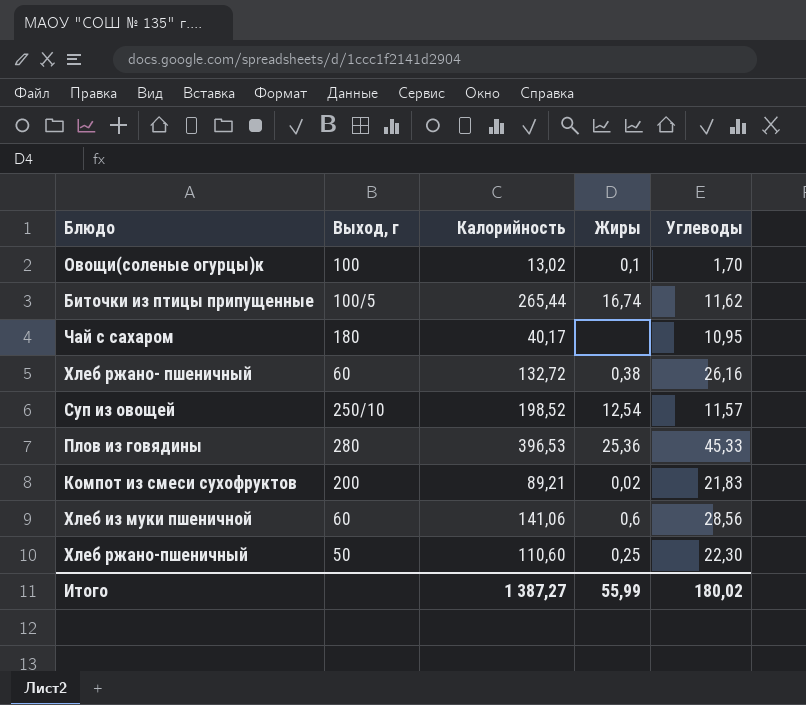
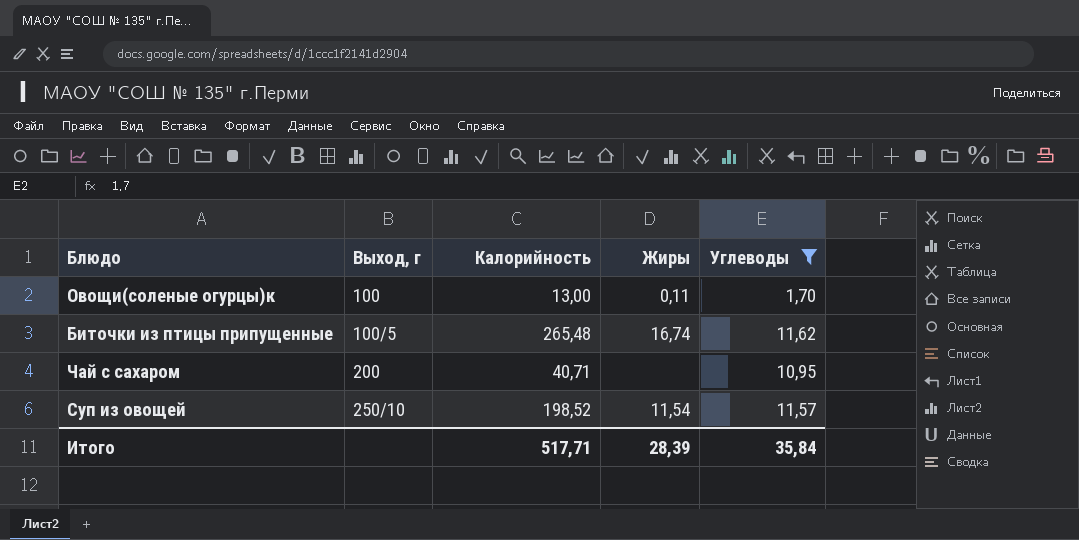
filter: none -> Углеводы <= 11,62
Овощи(соленые огурцы)к | Калорийность: 13,02 -> 13,00
Овощи(соленые огурцы)к | Жиры: 0,1 -> 0,11
Биточки из птицы припущенные | Калорийность: 265,44 -> 265,48
Чай с сахаром | Выход, г: 180 -> 200
Чай с сахаром | Калорийность: 40,17 -> 40,71
Суп из овощей | Жиры: 12,54 -> 11,54
Итого | Калорийность: 1 387,27 -> 517,71
Итого | Жиры: 55,99 -> 28,39
Итого | Углеводы: 180,02 -> 35,84

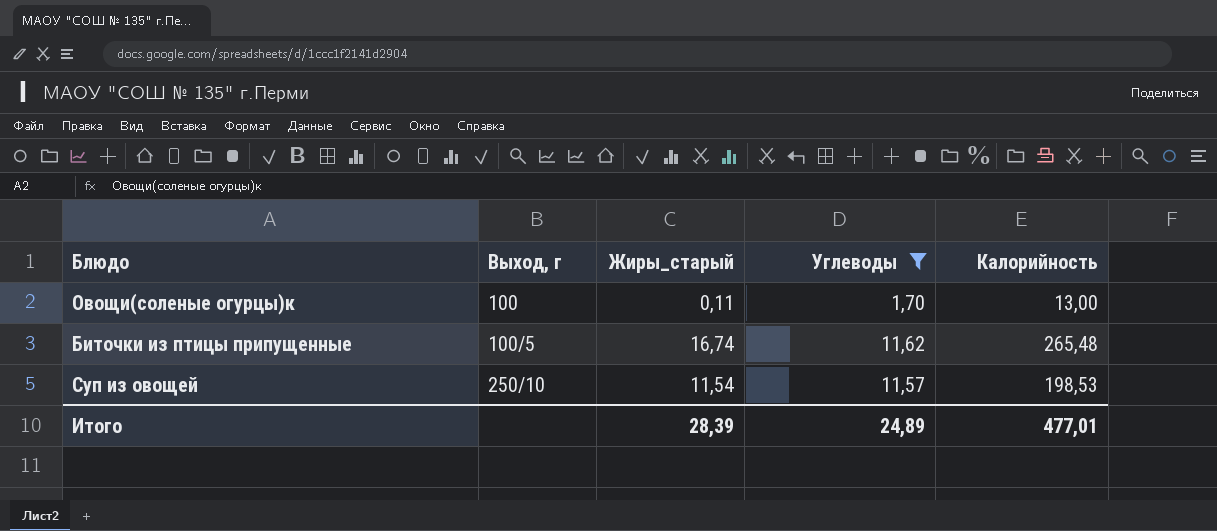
column name: Жиры -> Жиры_старый
column Калорийность | position: 3 -> 5
row Чай с сахаром: 200 | 40,71 | none | 10,95 -> none
Суп из овощей | Калорийность: 198,52 -> 198,53
Итого | Углеводы: 35,84 -> 24,89
Итого | Калорийность: 517,71 -> 477,01

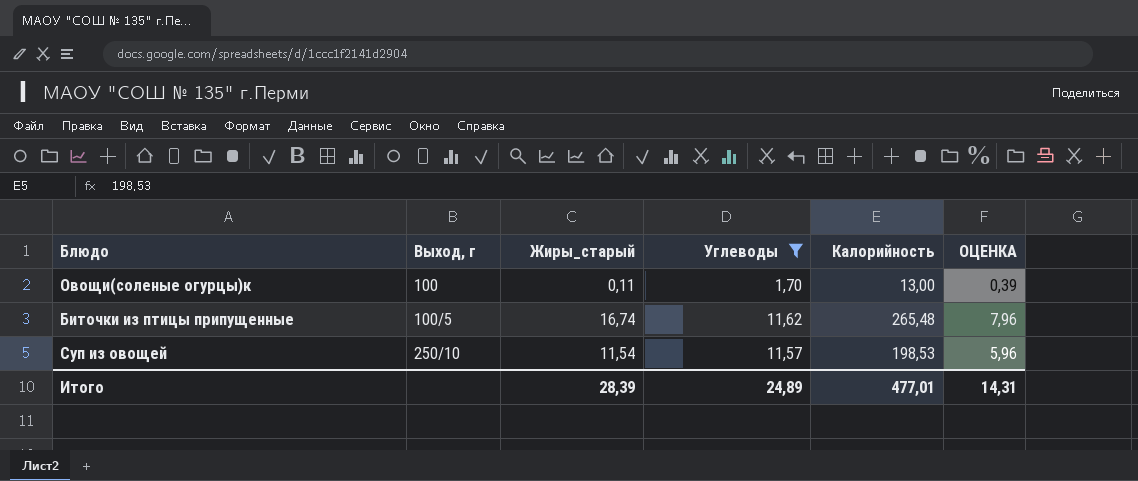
column ОЦЕНКА | formula: none -> [Калорийность] * 0,03

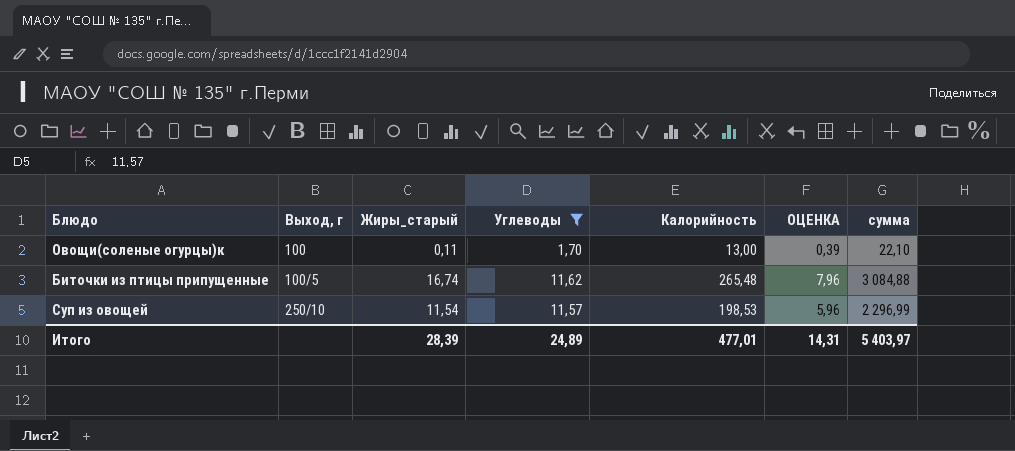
column сумма | formula: none -> [Углеводы] * [Калорийность]

